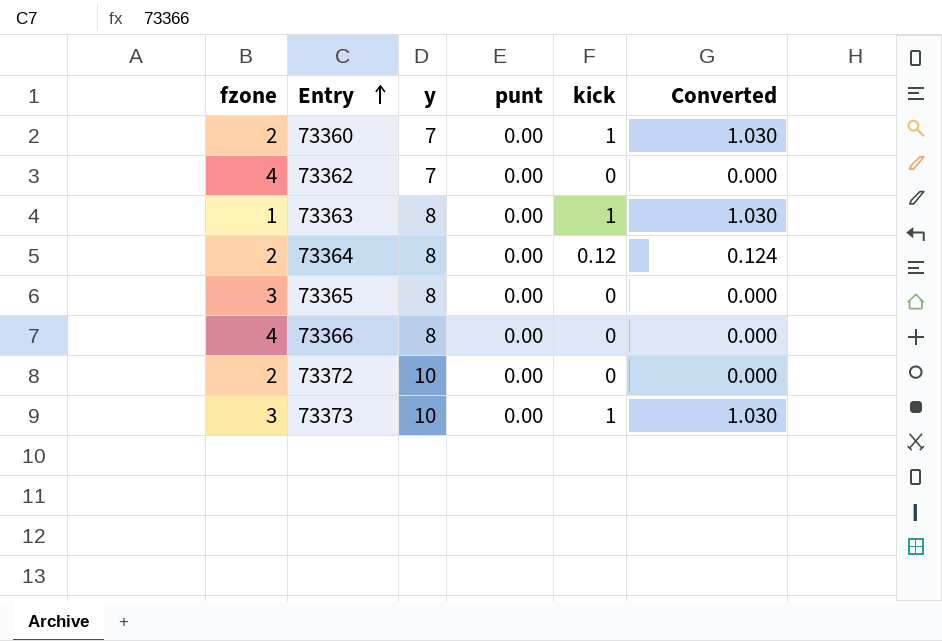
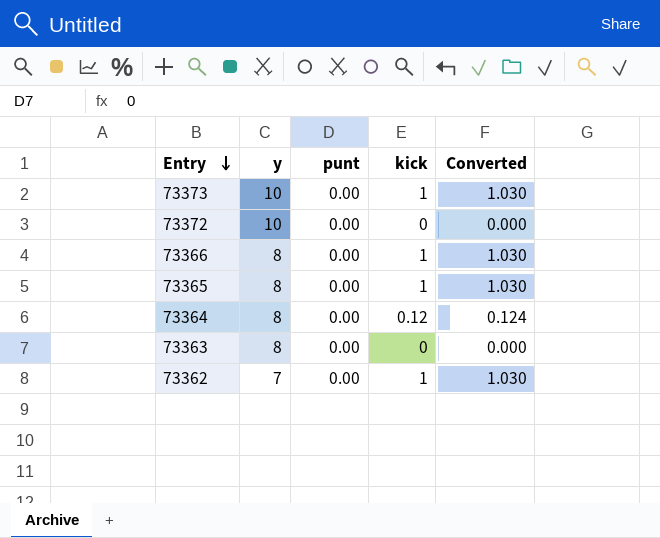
row order: Entry ascending -> Entry descending
column fzone | position: 1 -> none
row 73360: 2 | 7 | 0.00 | 1 | 1.030 -> none
73366 | kick: 0 -> 1
73366 | Converted: 0.000 -> 1.030
73365 | kick: 0 -> 1
73365 | Converted: 0.000 -> 1.030
73363 | kick: 1 -> 0
73363 | Converted: 1.030 -> 0.000
73362 | kick: 0 -> 1
73362 | Converted: 0.000 -> 1.030

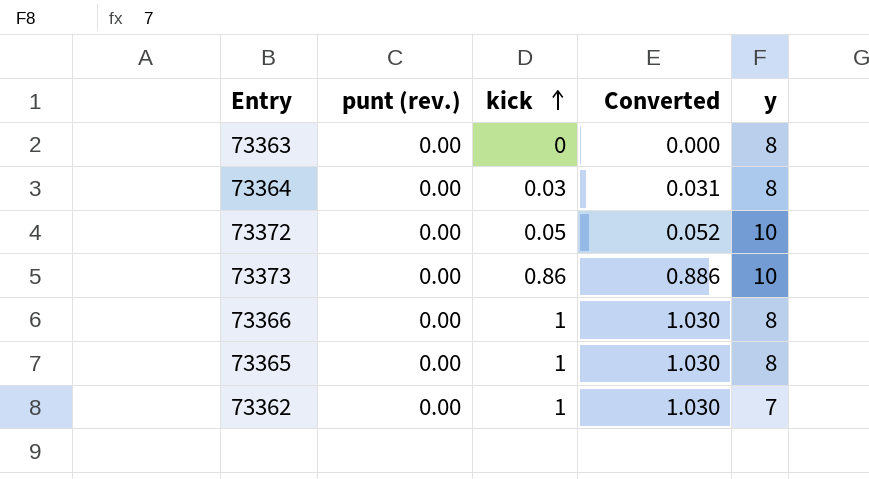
row order: Entry descending -> kick ascending
column name: punt -> punt (rev.)
column y | position: 2 -> 5
73364 | kick: 0.12 -> 0.03
73364 | Converted: 0.124 -> 0.031
73372 | kick: 0 -> 0.05
73372 | Converted: 0.000 -> 0.052
73373 | kick: 1 -> 0.86
73373 | Converted: 1.030 -> 0.886

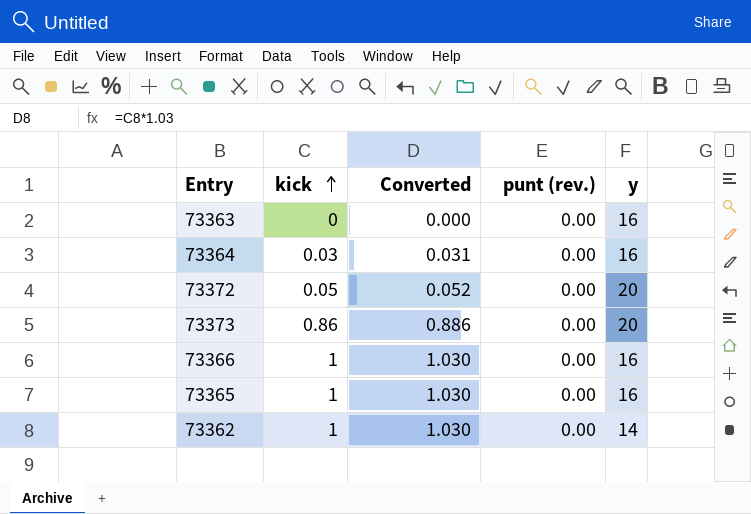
column punt (rev.) | position: 2 -> 4
73363 | y: 8 -> 16
73364 | y: 8 -> 16
73372 | y: 10 -> 20
73373 | y: 10 -> 20
73366 | y: 8 -> 16
73365 | y: 8 -> 16
73362 | y: 7 -> 14

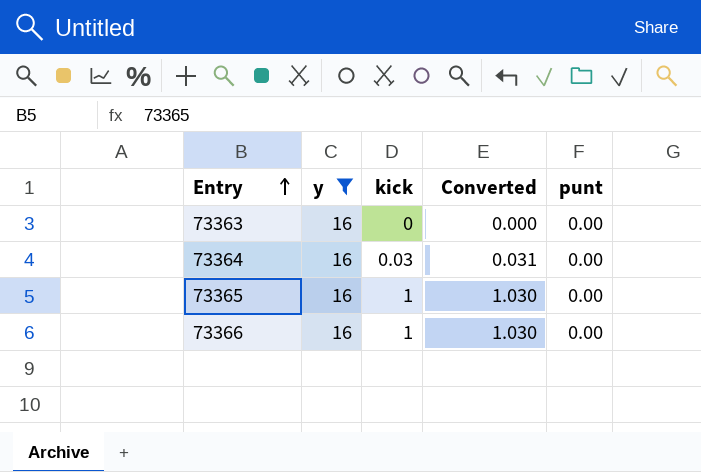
filter: none -> y = 16
row order: kick ascending -> Entry ascending
column y | position: 5 -> 2
column name: punt (rev.) -> punt

